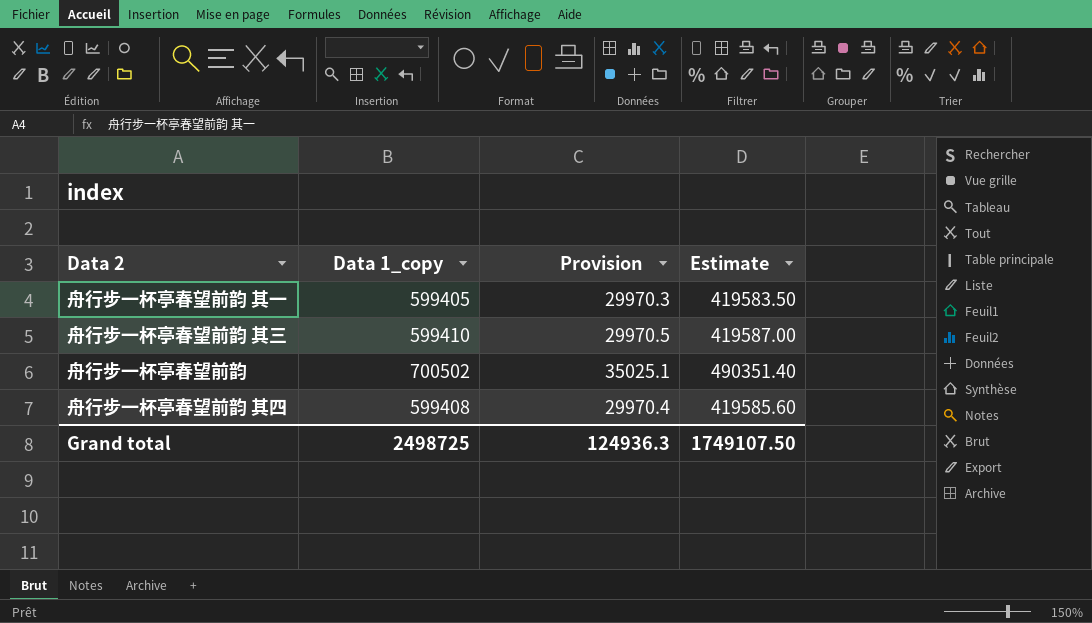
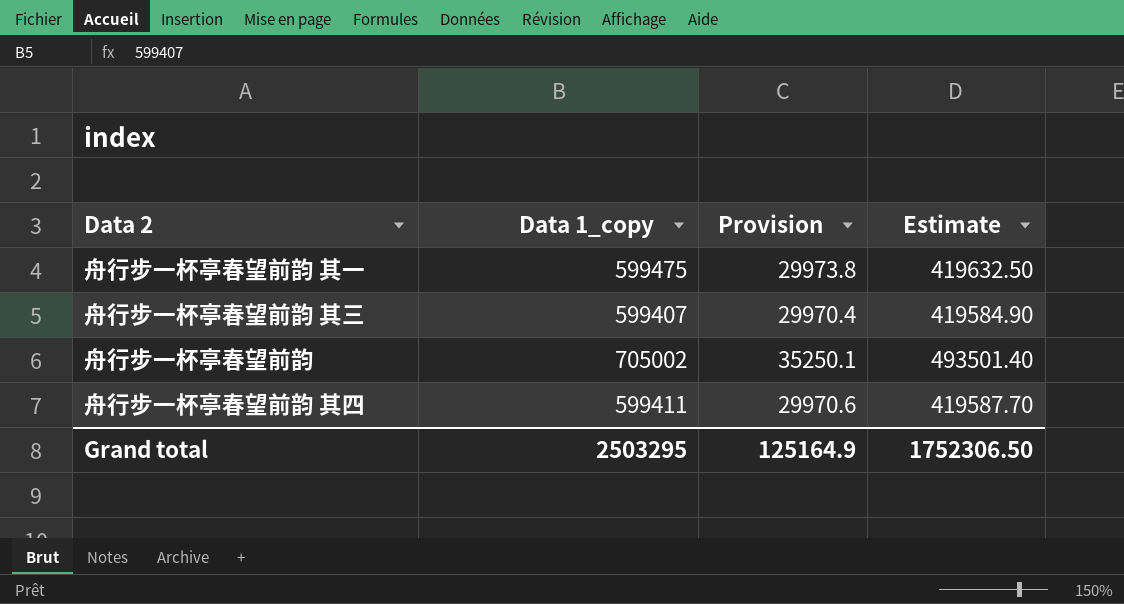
舟行步一杯亭春望前韵 其一 | Data 1_copy: 599405 -> 599475
舟行步一杯亭春望前韵 其一 | Provision: 29970.3 -> 29973.8
舟行步一杯亭春望前韵 其一 | Estimate: 419583.50 -> 419632.50
舟行步一杯亭春望前韵 其三 | Data 1_copy: 599410 -> 599407
舟行步一杯亭春望前韵 其三 | Provision: 29970.5 -> 29970.4
舟行步一杯亭春望前韵 其三 | Estimate: 419587.00 -> 419584.90
舟行步一杯亭春望前韵 | Data 1_copy: 700502 -> 705002
舟行步一杯亭春望前韵 | Provision: 35025.1 -> 35250.1
舟行步一杯亭春望前韵 | Estimate: 490351.40 -> 493501.40
舟行步一杯亭春望前韵 其四 | Data 1_copy: 599408 -> 599411
舟行步一杯亭春望前韵 其四 | Provision: 29970.4 -> 29970.6
舟行步一杯亭春望前韵 其四 | Estimate: 419585.60 -> 419587.70
Grand total | Data 1_copy: 2498725 -> 2503295
Grand total | Provision: 124936.3 -> 125164.9
Grand total | Estimate: 1749107.50 -> 1752306.50

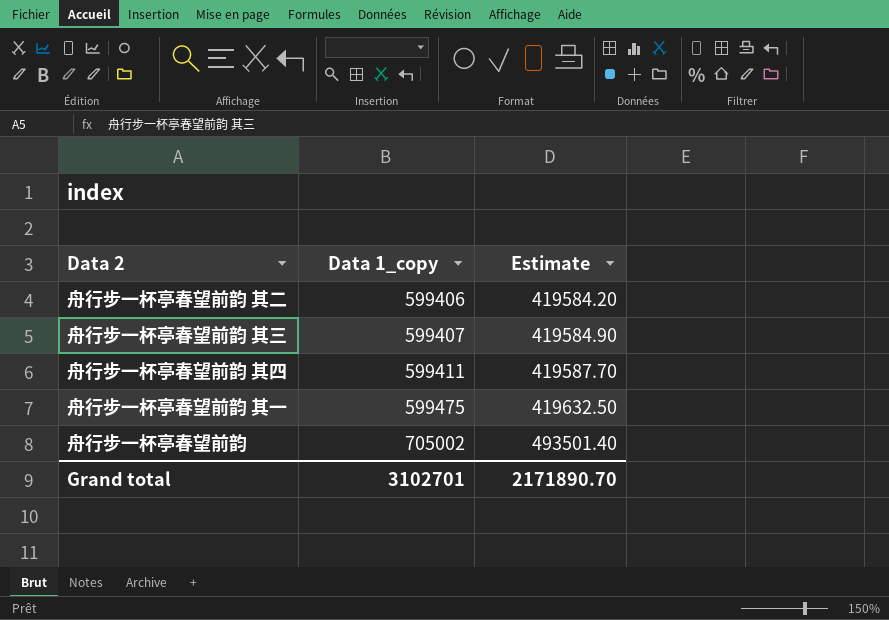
row order: none -> Data 1_copy ascending
column Provision | formula: [Data 1_copy] * 0.05 -> none
row 舟行步一杯亭春望前韵 其二: none -> 599406 | 419584.20
Grand total | Data 1_copy: 2503295 -> 3102701
Grand total | Estimate: 1752306.50 -> 2171890.70

